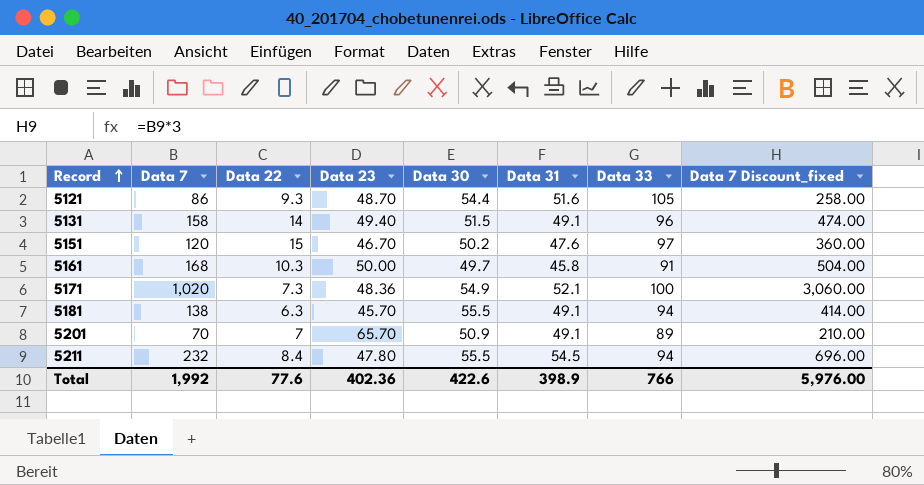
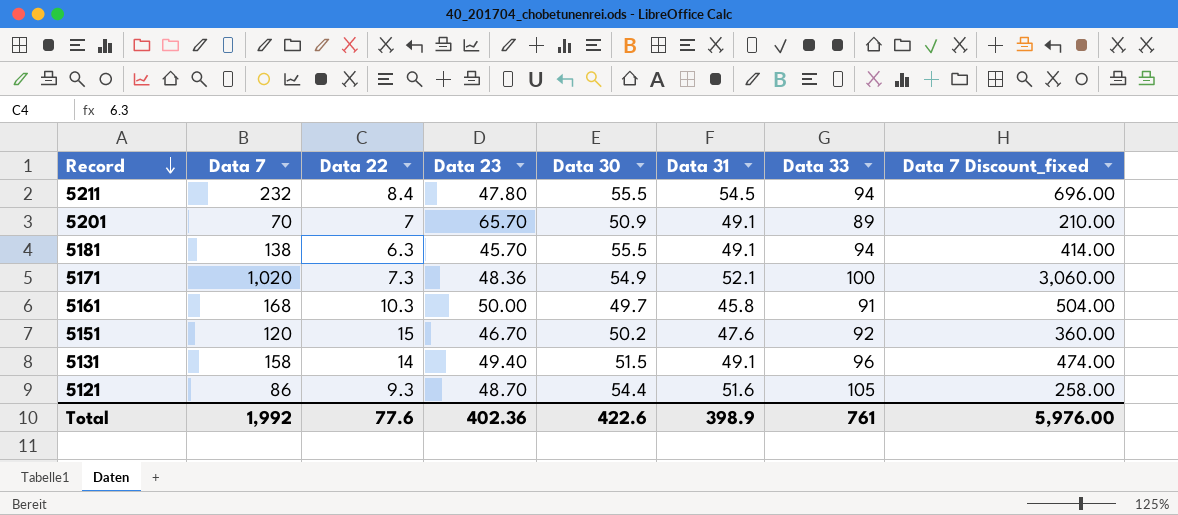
row order: Record ascending -> Record descending
5151 | Data 33: 97 -> 92
Total | Data 33: 766 -> 761

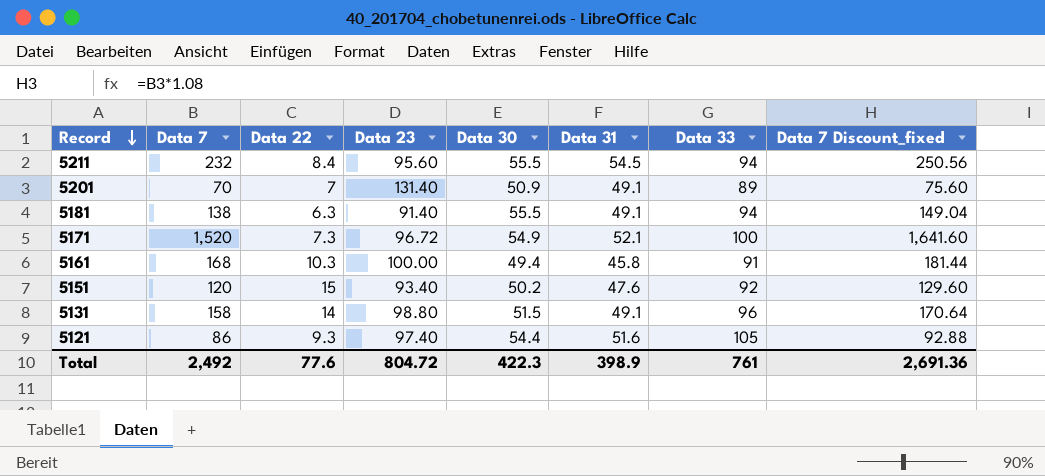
column Data 7 Discount_fixed | formula: [Data 7] * 3 -> [Data 7] * 1.08
5211 | Data 23: 47.80 -> 95.60
5201 | Data 23: 65.70 -> 131.40
5181 | Data 23: 45.70 -> 91.40
5171 | Data 7: 1,020 -> 1,520
5171 | Data 23: 48.36 -> 96.72
5161 | Data 23: 50.00 -> 100.00
5161 | Data 30: 49.7 -> 49.4
5151 | Data 23: 46.70 -> 93.40
5131 | Data 23: 49.40 -> 98.80
5121 | Data 23: 48.70 -> 97.40
Total | Data 7: 1,992 -> 2,492
Total | Data 23: 402.36 -> 804.72
Total | Data 30: 422.6 -> 422.3
Total | Data 7 Discount_fixed: 5,976.00 -> 2,691.36

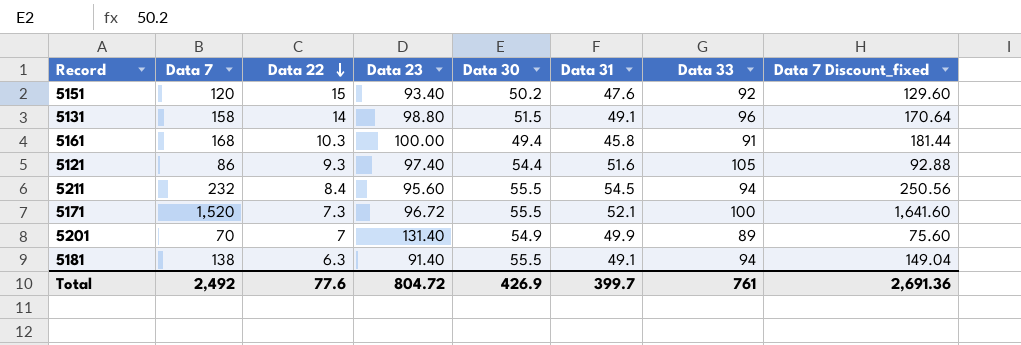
row order: Record descending -> Data 22 descending
5171 | Data 30: 54.9 -> 55.5
5201 | Data 30: 50.9 -> 54.9
5201 | Data 31: 49.1 -> 49.9
Total | Data 30: 422.3 -> 426.9
Total | Data 31: 398.9 -> 399.7

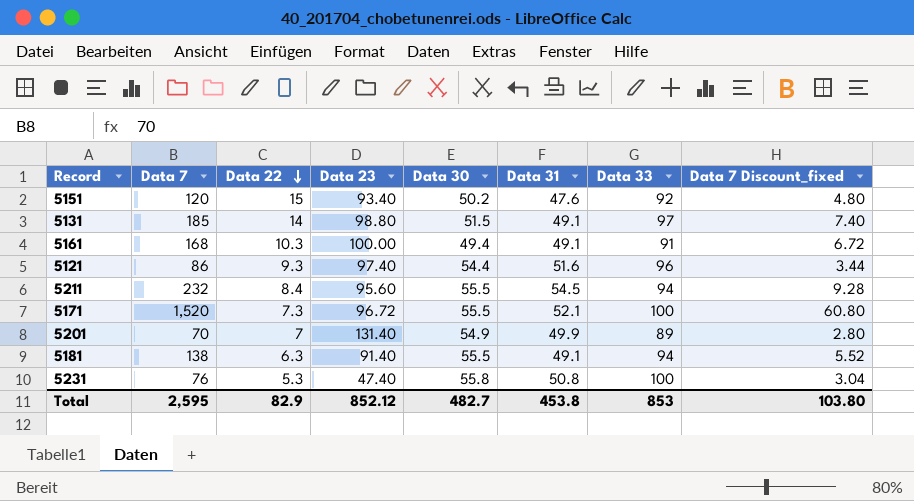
column Data 7 Discount_fixed | formula: [Data 7] * 1.08 -> [Data 7] * 0.04
5131 | Data 7: 158 -> 185
5131 | Data 33: 96 -> 97
5161 | Data 31: 45.8 -> 49.1
5121 | Data 33: 105 -> 96
row 5231: none -> 76 | 5.3 | 47.40 | 55.8 | 50.8 | 100 | 3.04
Total | Data 7: 2,492 -> 2,595
Total | Data 22: 77.6 -> 82.9
Total | Data 23: 804.72 -> 852.12
Total | Data 30: 426.9 -> 482.7
Total | Data 31: 399.7 -> 453.8
Total | Data 33: 761 -> 853
Total | Data 7 Discount_fixed: 2,691.36 -> 103.80

